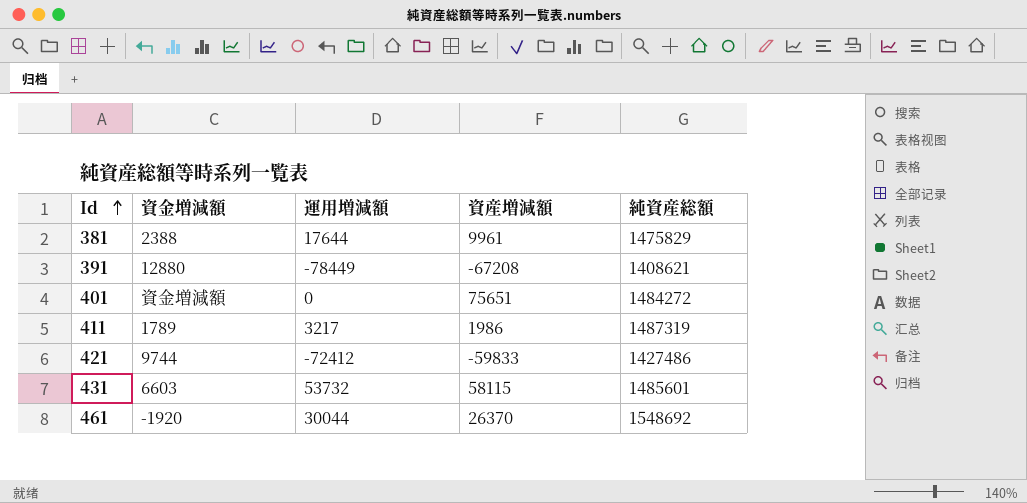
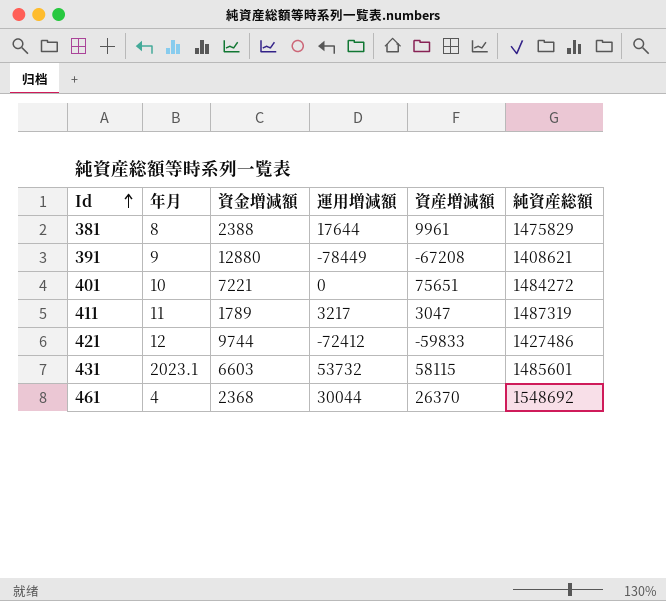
column 年月 | position: none -> 2
401 | 資金増減額: 資金増減額 -> 7221
411 | 資産増減額: 1986 -> 3047
461 | 資金増減額: -1920 -> 2368

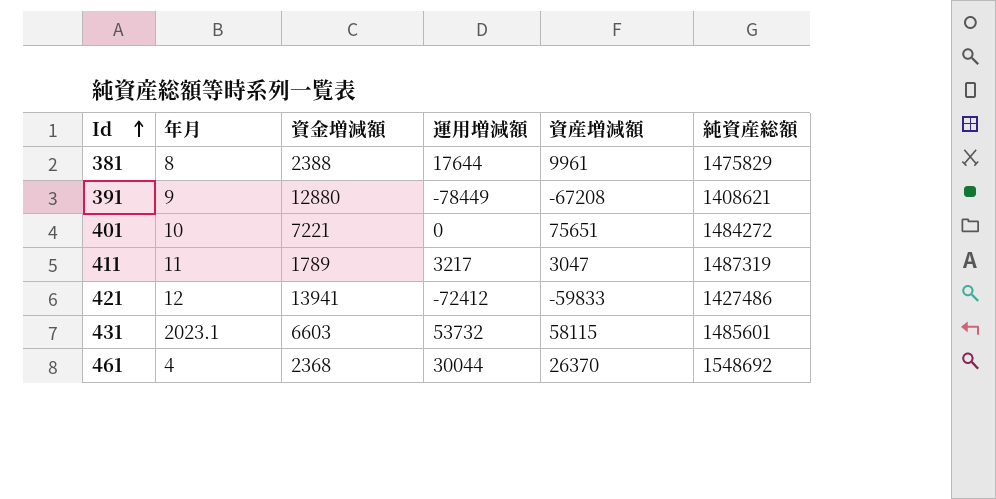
421 | 資金増減額: 9744 -> 13941

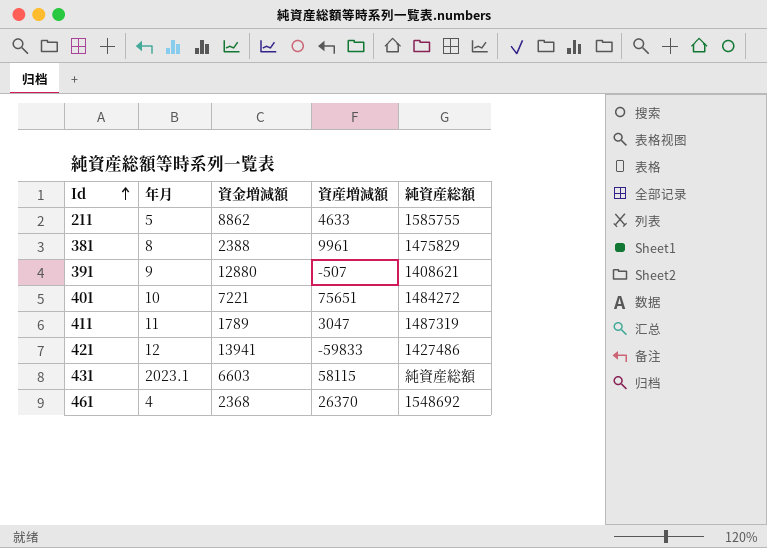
column 運用増減額 | position: 4 -> none
row 211: none -> 5 | 8862 | 4633 | 1585755
391 | 資産増減額: -67208 -> -507
431 | 純資産総額: 1485601 -> 純資産総額

